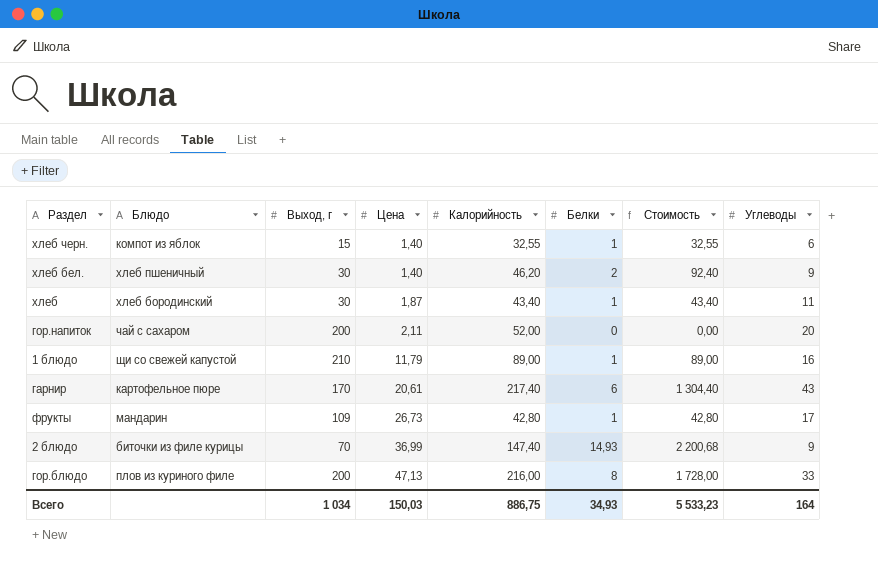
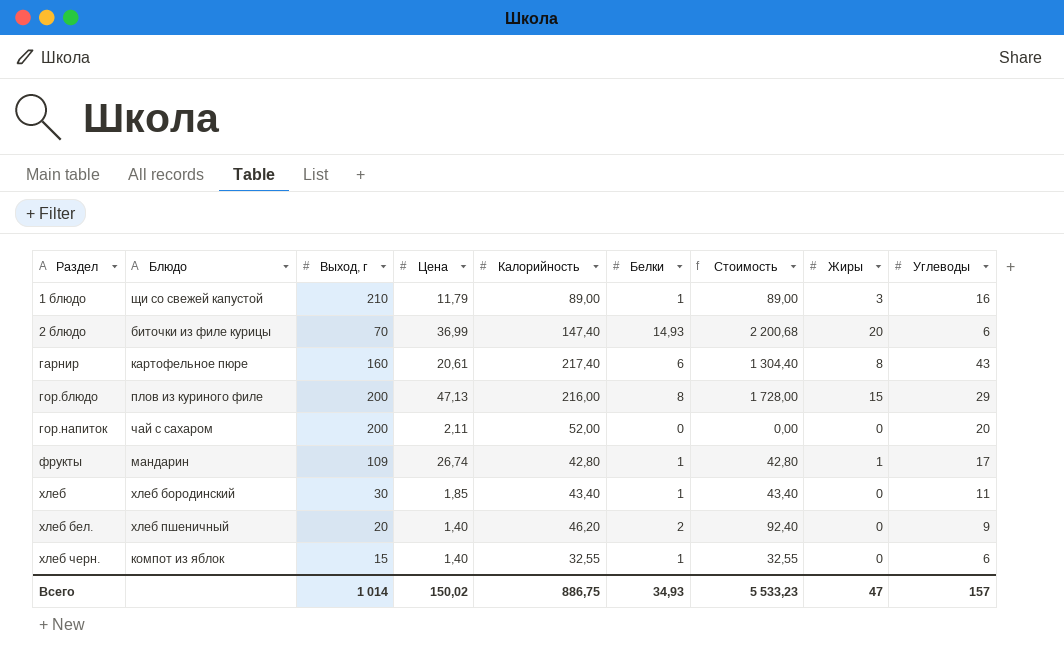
row order: Цена ascending -> Раздел ascending
column Жиры | position: none -> 8
2 блюдо | Углеводы: 9 -> 6
гарнир | Выход, г: 170 -> 160
гор.блюдо | Углеводы: 33 -> 29
фрукты | Цена: 26,73 -> 26,74
хлеб | Цена: 1,87 -> 1,85
хлеб бел. | Выход, г: 30 -> 20
Всего | Выход, г: 1 034 -> 1 014
Всего | Цена: 150,03 -> 150,02
Всего | Углеводы: 164 -> 157

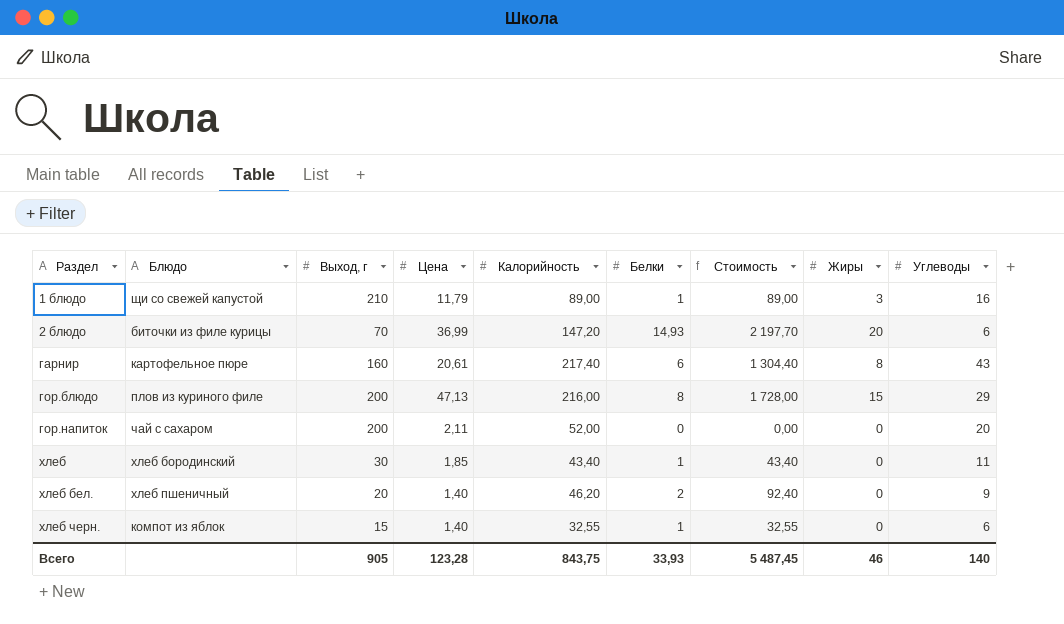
row фрукты: мандарин | 109 | 26,74 | 42,80 | 1 | 42,80 | 1 | 17 -> none
2 блюдо | Калорийность: 147,40 -> 147,20
2 блюдо | Стоимость: 2 200,68 -> 2 197,70
Всего | Выход, г: 1 014 -> 905
Всего | Цена: 150,02 -> 123,28
Всего | Калорийность: 886,75 -> 843,75
Всего | Белки: 34,93 -> 33,93
Всего | Стоимость: 5 533,23 -> 5 487,45
Всего | Жиры: 47 -> 46
Всего | Углеводы: 157 -> 140

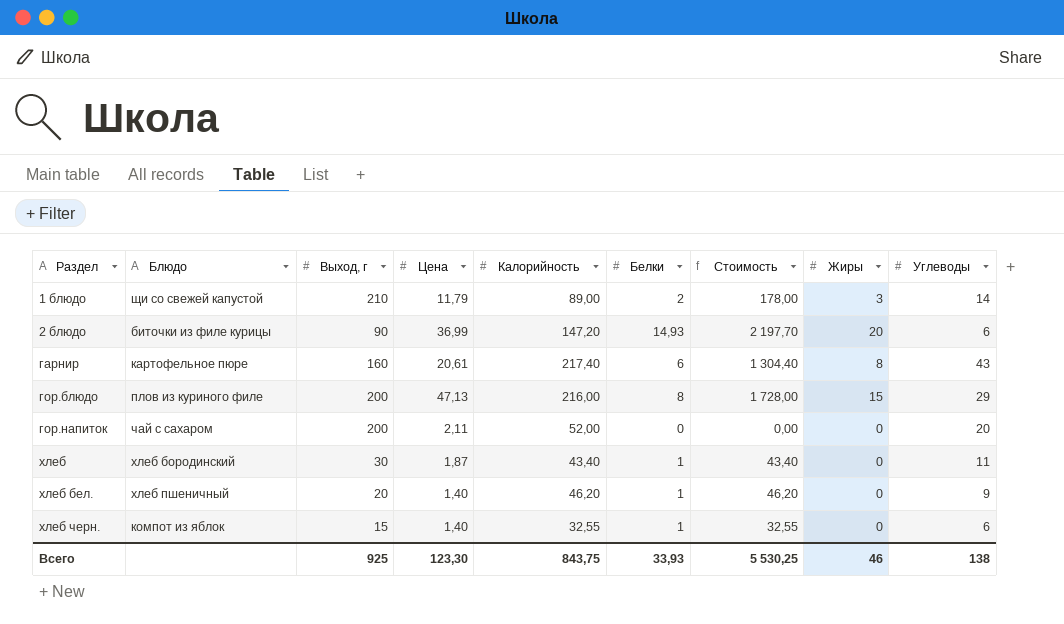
1 блюдо | Белки: 1 -> 2
1 блюдо | Стоимость: 89,00 -> 178,00
1 блюдо | Углеводы: 16 -> 14
2 блюдо | Выход, г: 70 -> 90
хлеб | Цена: 1,85 -> 1,87
хлеб бел. | Белки: 2 -> 1
хлеб бел. | Стоимость: 92,40 -> 46,20
Всего | Выход, г: 905 -> 925
Всего | Цена: 123,28 -> 123,30
Всего | Стоимость: 5 487,45 -> 5 530,25
Всего | Углеводы: 140 -> 138

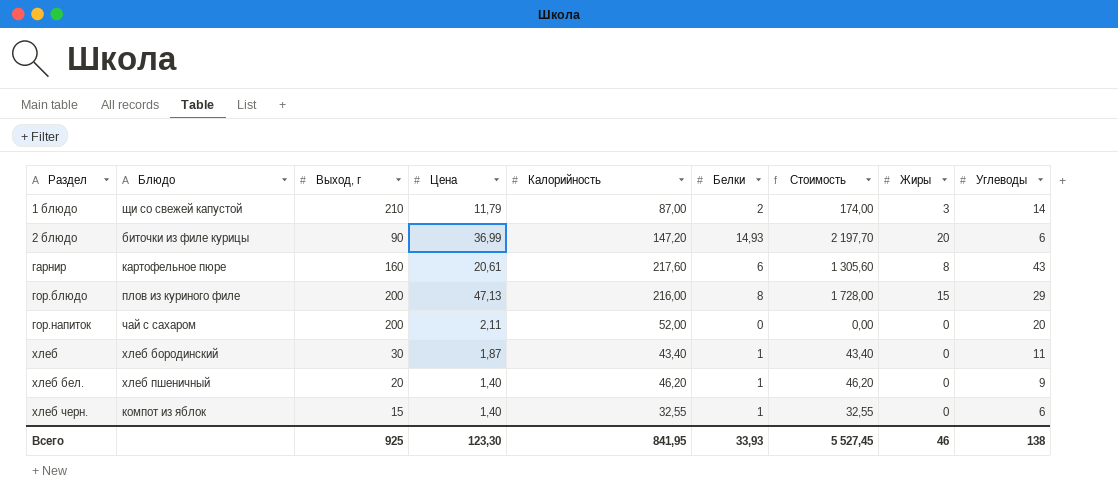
1 блюдо | Калорийность: 89,00 -> 87,00
1 блюдо | Стоимость: 178,00 -> 174,00
гарнир | Калорийность: 217,40 -> 217,60
гарнир | Стоимость: 1 304,40 -> 1 305,60
Всего | Калорийность: 843,75 -> 841,95
Всего | Стоимость: 5 530,25 -> 5 527,45

